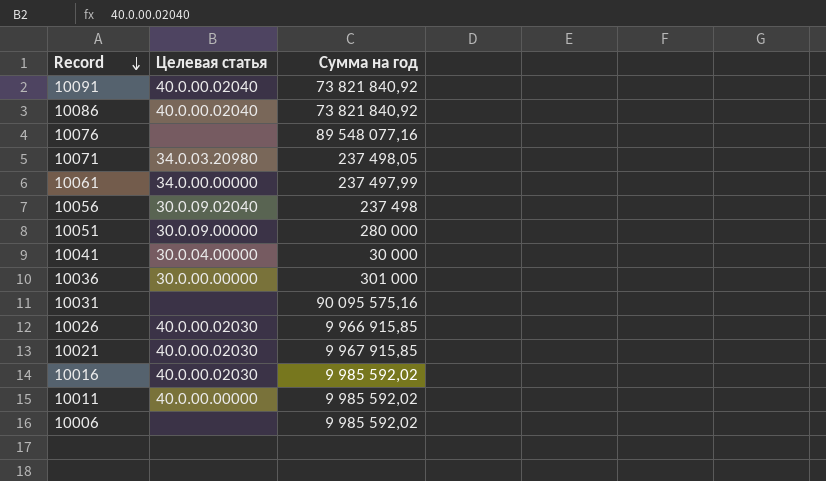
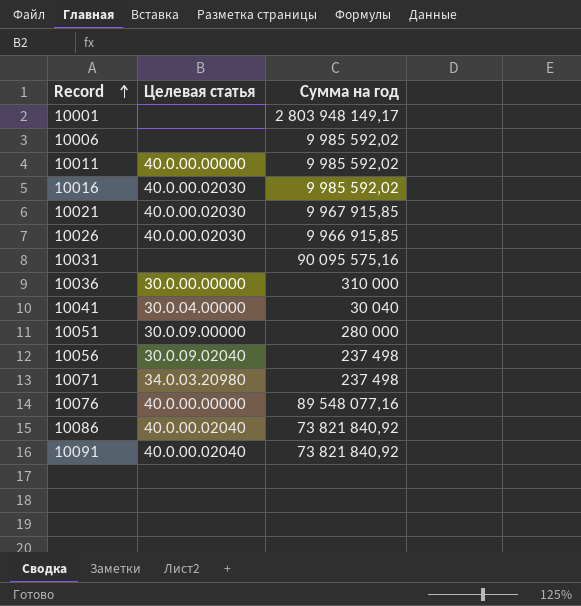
row order: Record descending -> Record ascending
row 10061: 34.0.00.00000 | 237 497,99 -> none
row 10001: none -> none | 2 803 948 149,17
10036 | Сумма на год: 301 000 -> 310 000
10041 | Сумма на год: 30 000 -> 30 040
10071 | Сумма на год: 237 498,05 -> 237 498
10076 | Целевая статья: none -> 40.0.00.00000

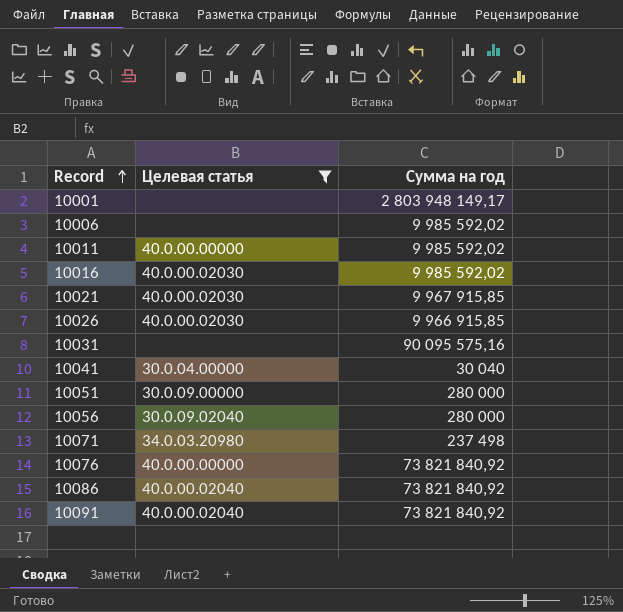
filter: none -> Целевая статья != 30.0.00.00000
10056 | Сумма на год: 237 498 -> 280 000
10076 | Сумма на год: 89 548 077,16 -> 73 821 840,92

